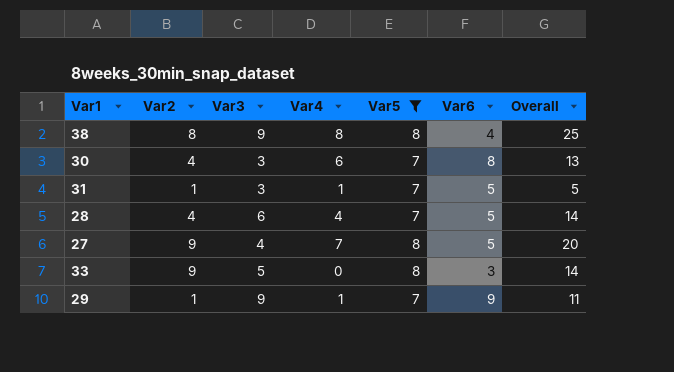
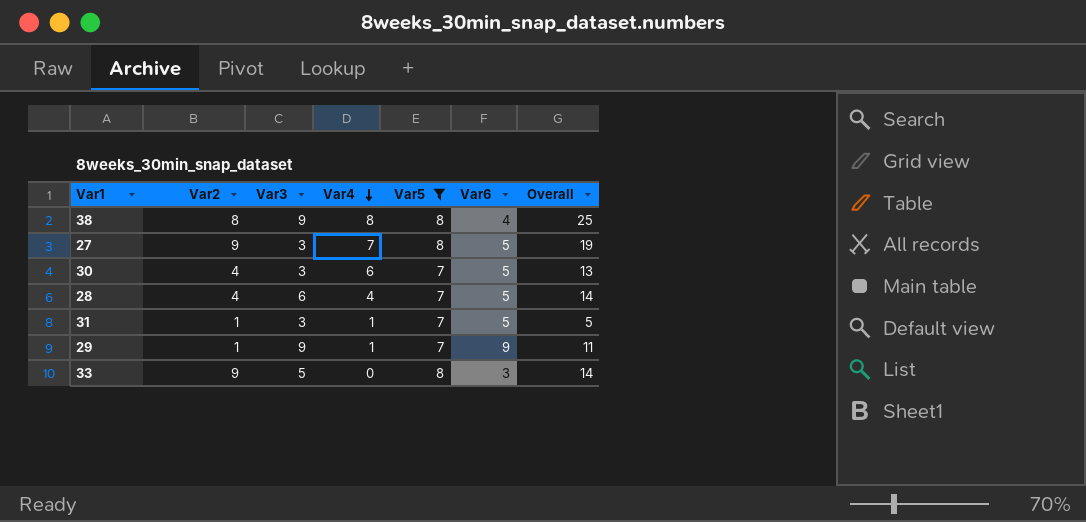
row order: none -> Var4 descending
27 | Var3: 4 -> 3
27 | Overall: 20 -> 19
30 | Var6: 8 -> 5

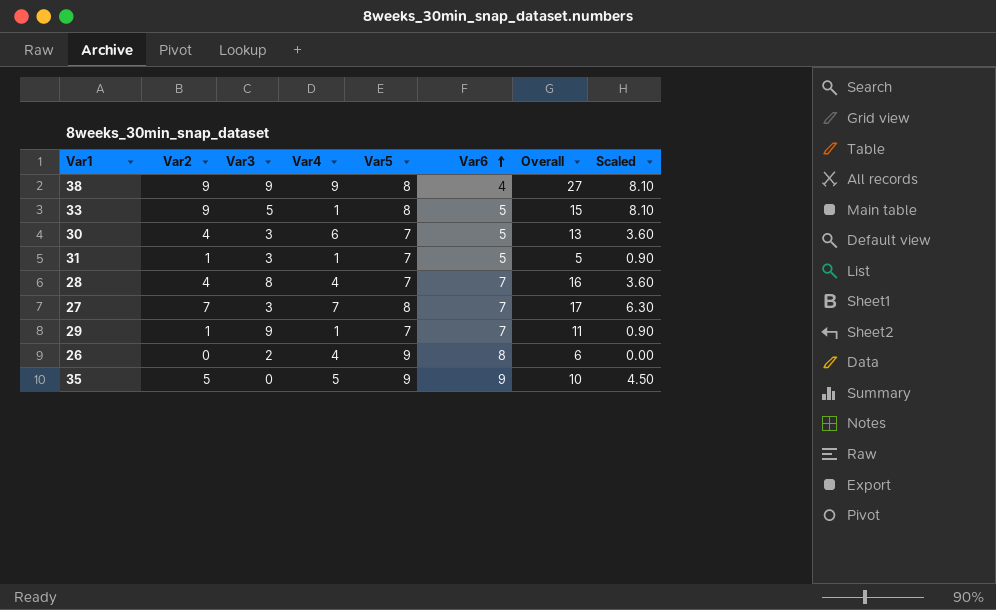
filter: Var5 != 9 -> none
row order: Var4 descending -> Var6 ascending
column Scaled | formula: none -> [Var2] * 0.9
38 | Var2: 8 -> 9
38 | Var4: 8 -> 9
38 | Overall: 25 -> 27
33 | Var4: 0 -> 1
33 | Var6: 3 -> 5
33 | Overall: 14 -> 15
28 | Var3: 6 -> 8
28 | Var6: 5 -> 7
28 | Overall: 14 -> 16
27 | Var2: 9 -> 7
27 | Var6: 5 -> 7
27 | Overall: 19 -> 17
29 | Var6: 9 -> 7

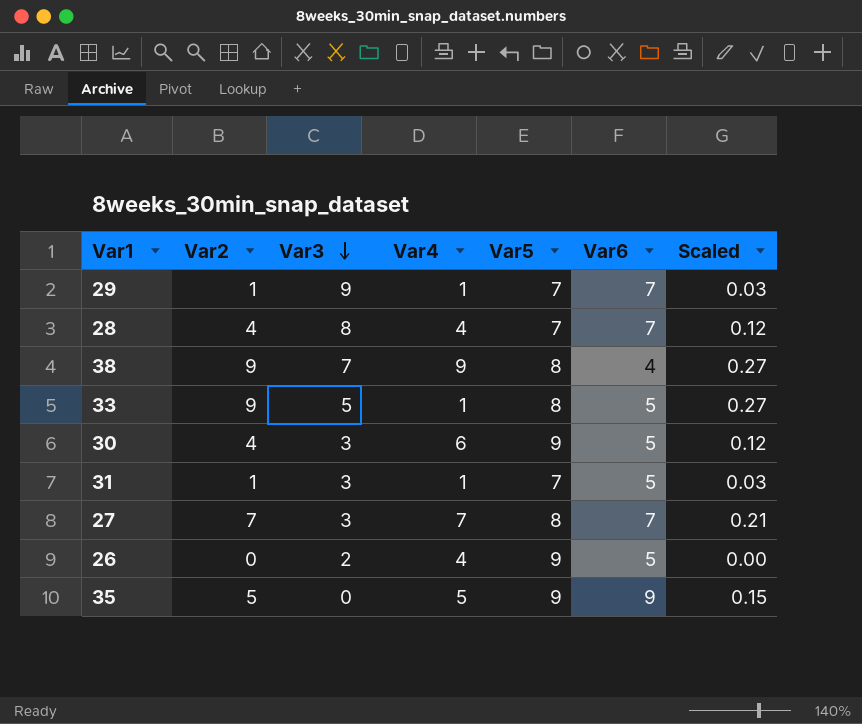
row order: Var6 ascending -> Var3 descending
column Overall | formula: [Var2] + [Var3] + [Var4] -> none
column Scaled | formula: [Var2] * 0.9 -> [Var2] * 0.03
38 | Var3: 9 -> 7
30 | Var5: 7 -> 9
26 | Var6: 8 -> 5

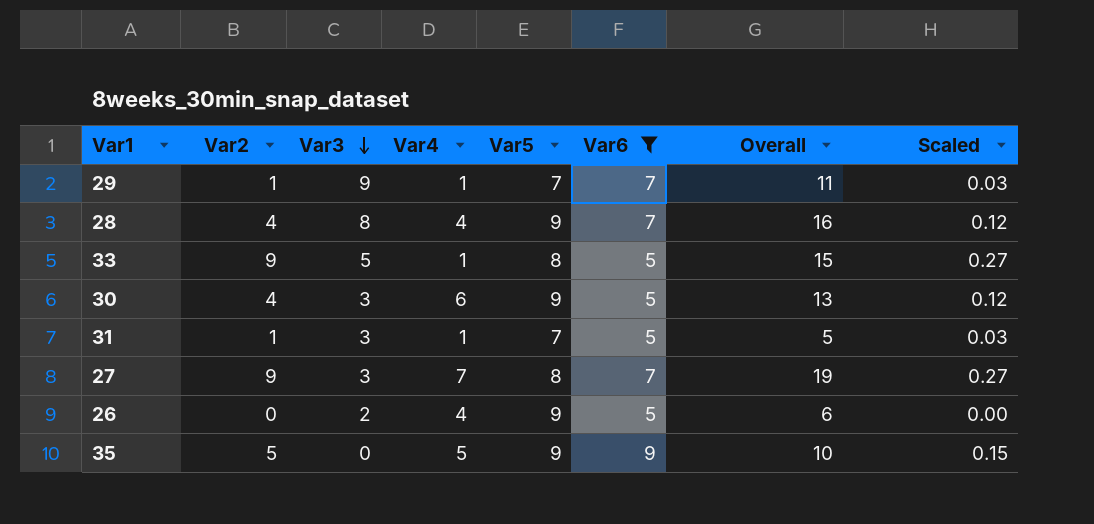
filter: none -> Var6 != 4
column Overall | formula: none -> [Var2] + [Var3] + [Var4]
28 | Var5: 7 -> 9
27 | Var2: 7 -> 9
27 | Scaled: 0.21 -> 0.27

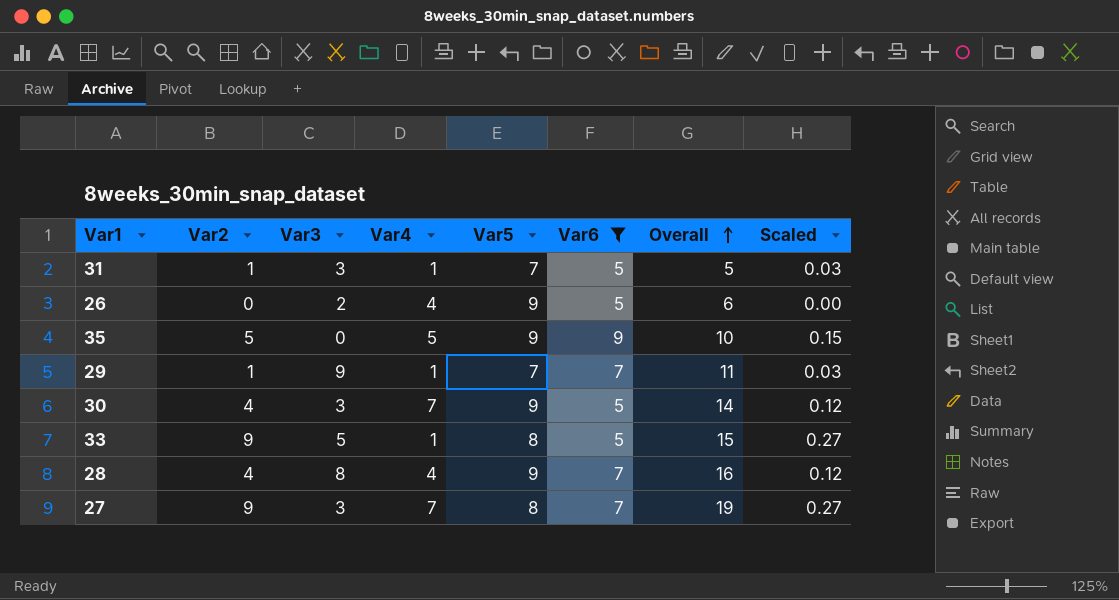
row order: Var3 descending -> Overall ascending
30 | Var4: 6 -> 7
30 | Overall: 13 -> 14

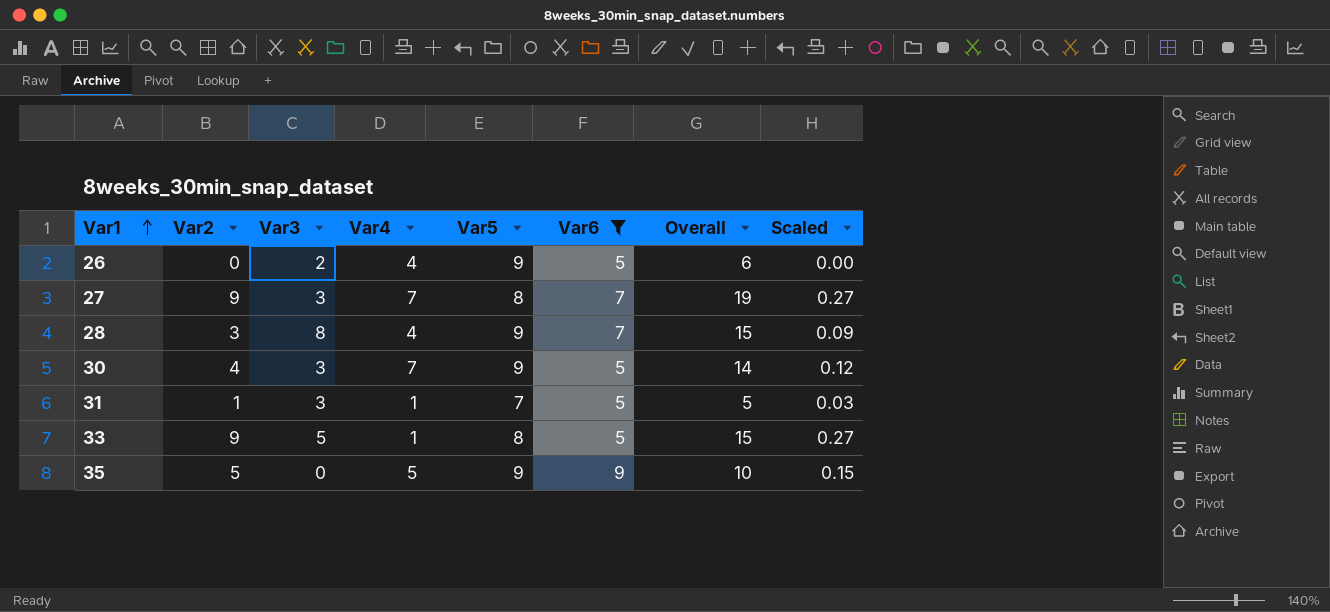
row order: Overall ascending -> Var1 ascending
row 29: 1 | 9 | 1 | 7 | 7 | 11 | 0.03 -> none
28 | Var2: 4 -> 3
28 | Overall: 16 -> 15
28 | Scaled: 0.12 -> 0.09

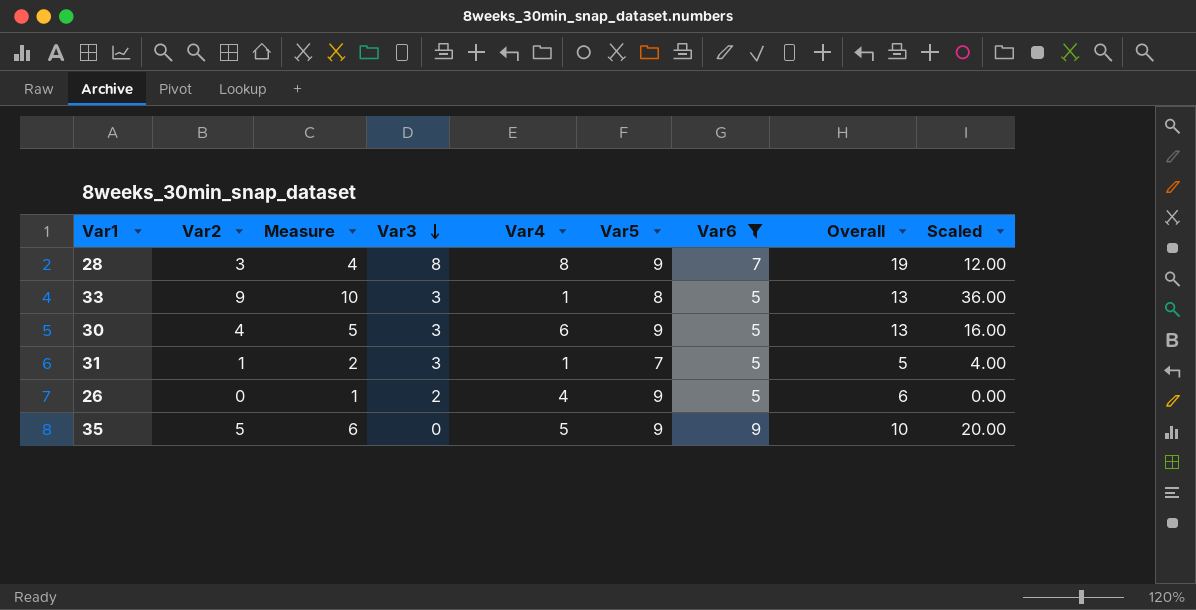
row order: Var1 ascending -> Var3 descending
column Measure | formula: none -> [Var2] + 1
column Scaled | formula: [Var2] * 0.03 -> [Var2] * 4
row 27: 9 | 3 | 7 | 8 | 7 | 19 | 0.27 -> none
28 | Var4: 4 -> 8
28 | Overall: 15 -> 19
33 | Var3: 5 -> 3
33 | Overall: 15 -> 13
30 | Var4: 7 -> 6
30 | Overall: 14 -> 13

